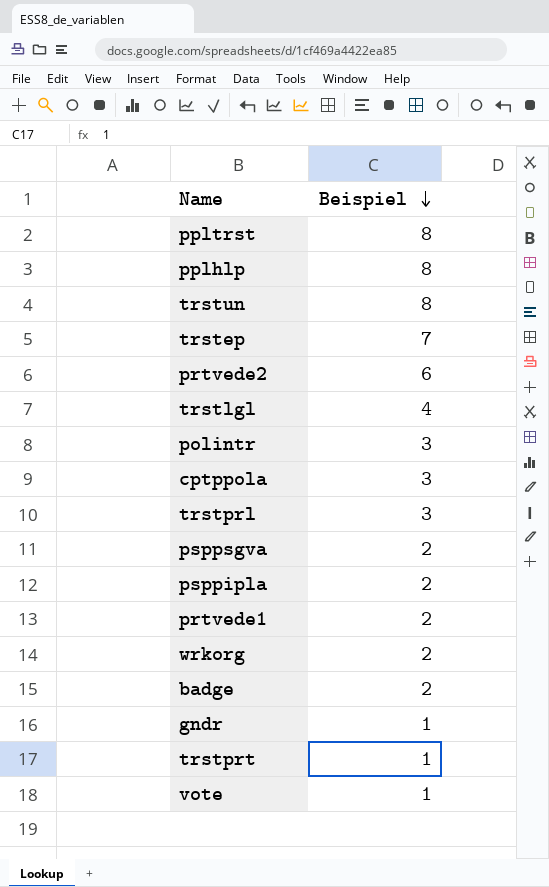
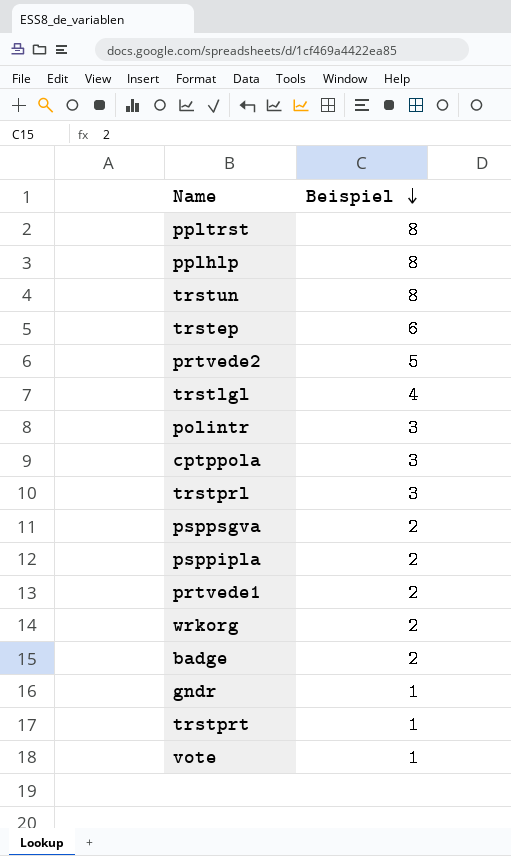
trstep | Beispiel: 7 -> 6
prtvede2 | Beispiel: 6 -> 5

